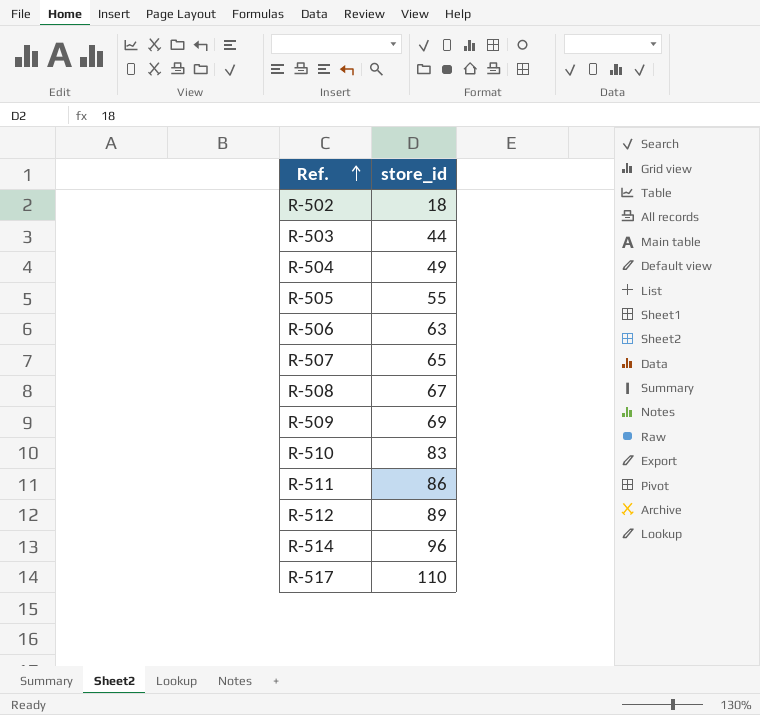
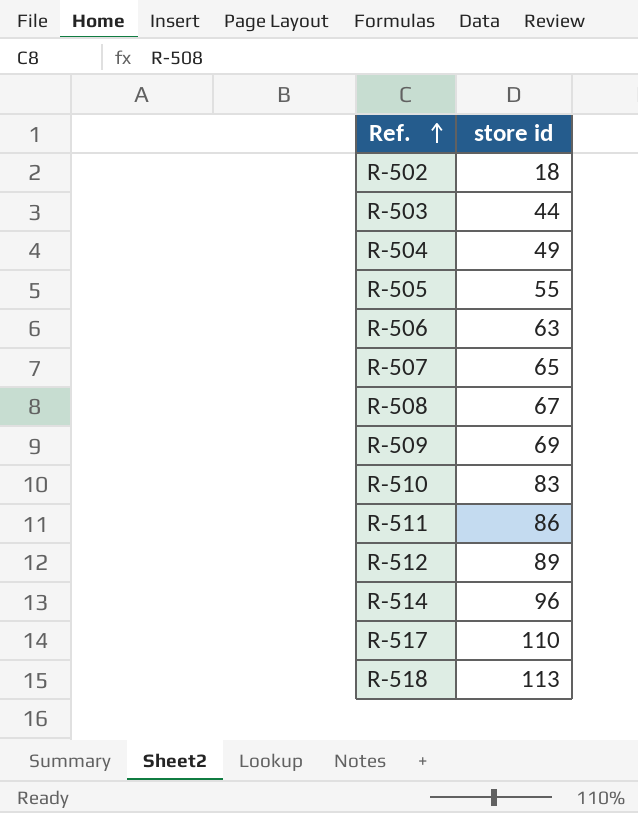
column name: store_id -> store id
row R-518: none -> 113

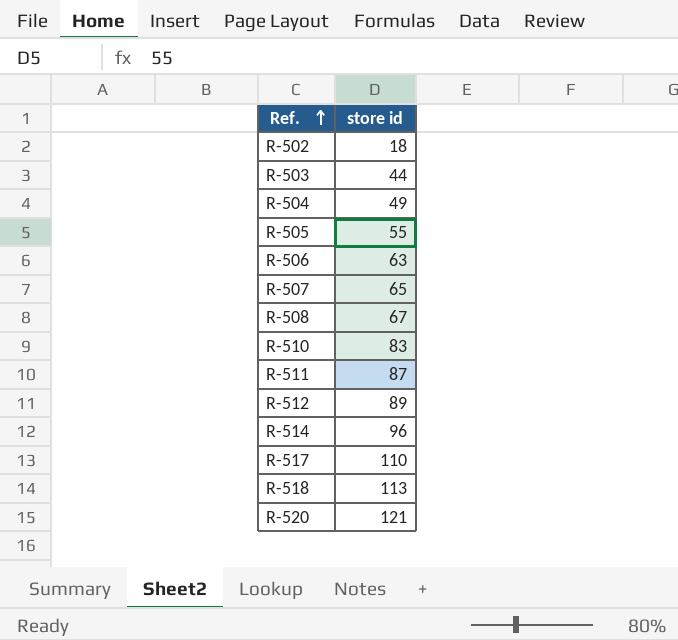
row R-509: 69 -> none
R-511 | store id: 86 -> 87
row R-520: none -> 121

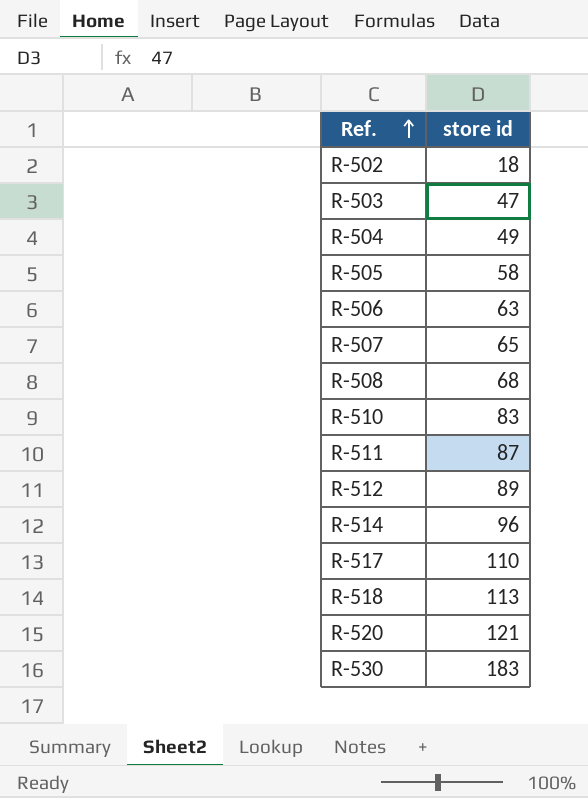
R-503 | store id: 44 -> 47
R-505 | store id: 55 -> 58
R-508 | store id: 67 -> 68
row R-530: none -> 183

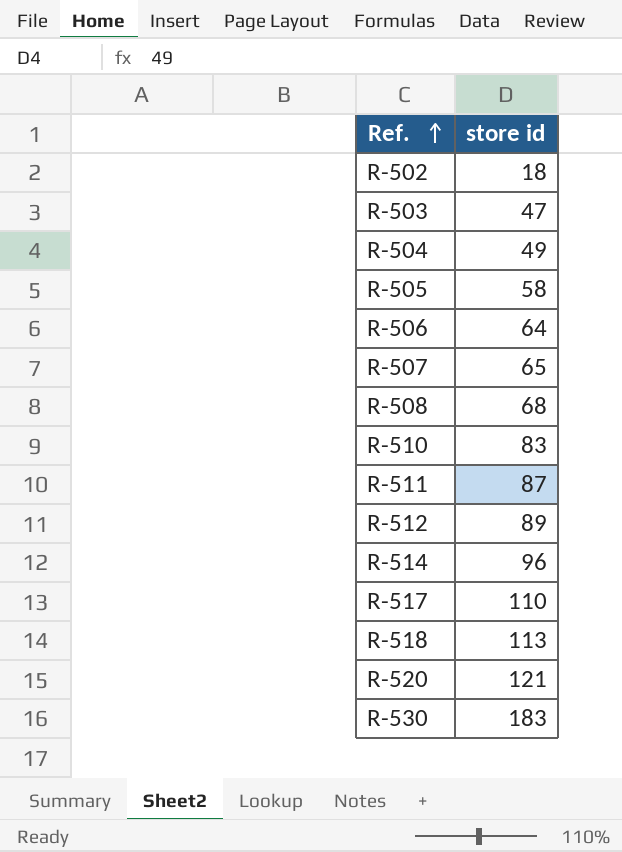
R-506 | store id: 63 -> 64

